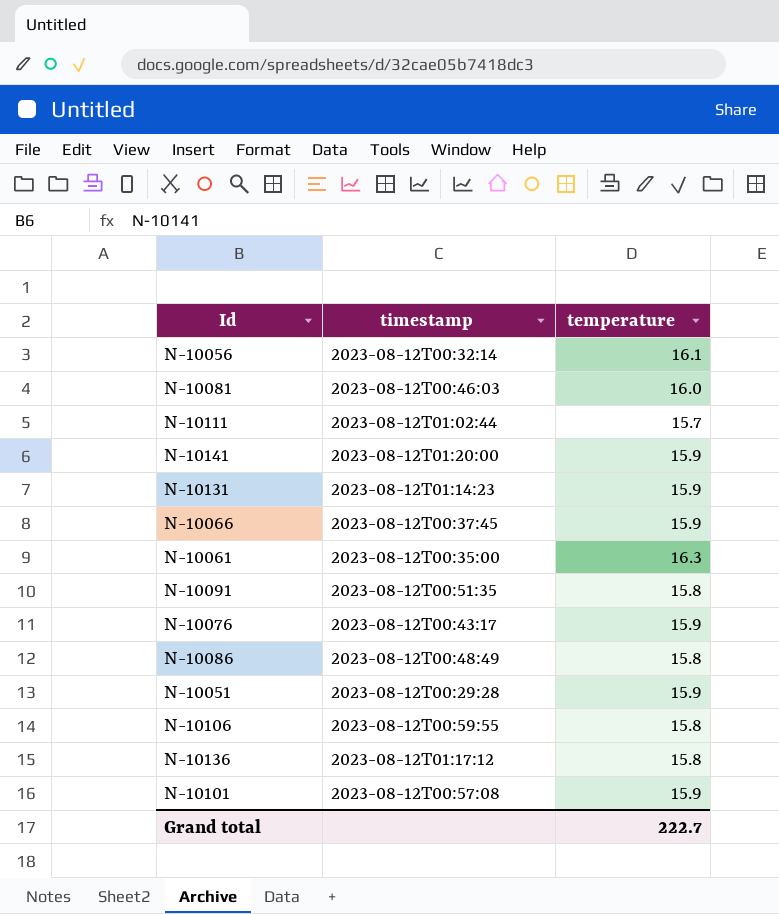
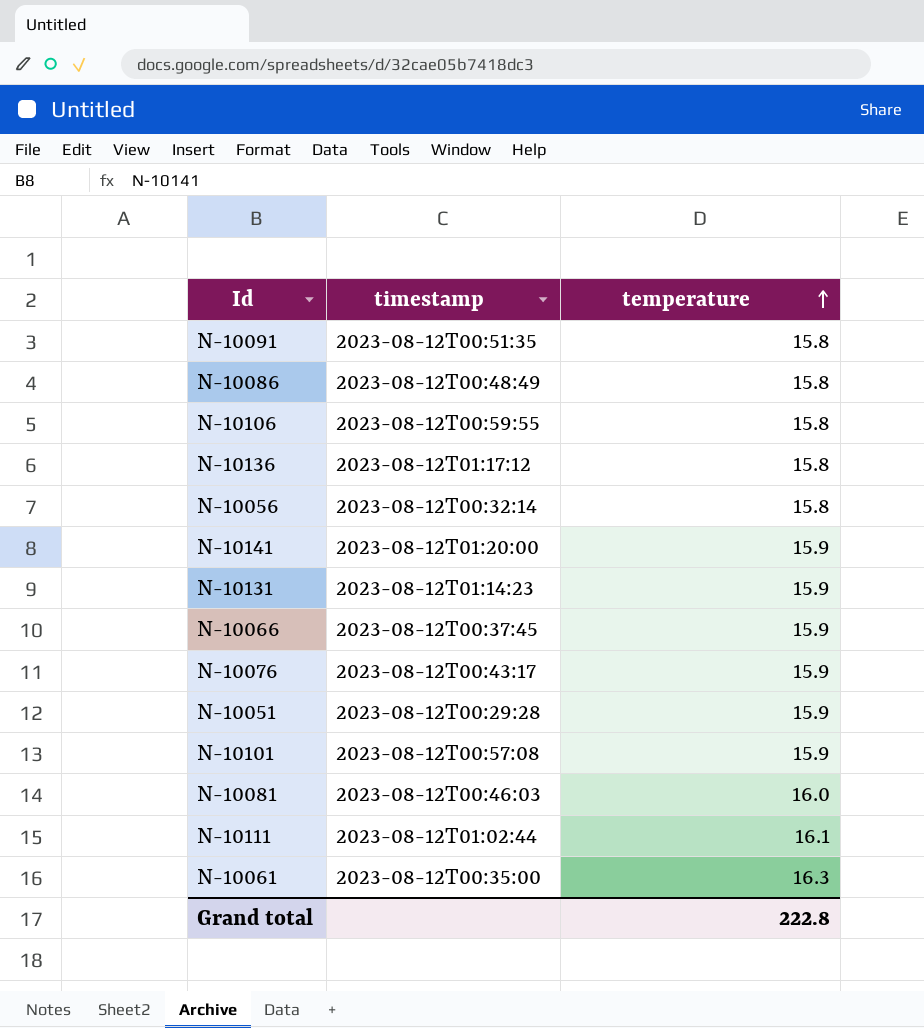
row order: none -> temperature ascending
N-10056 | temperature: 16.1 -> 15.8
N-10111 | temperature: 15.7 -> 16.1
Grand total | temperature: 222.7 -> 222.8

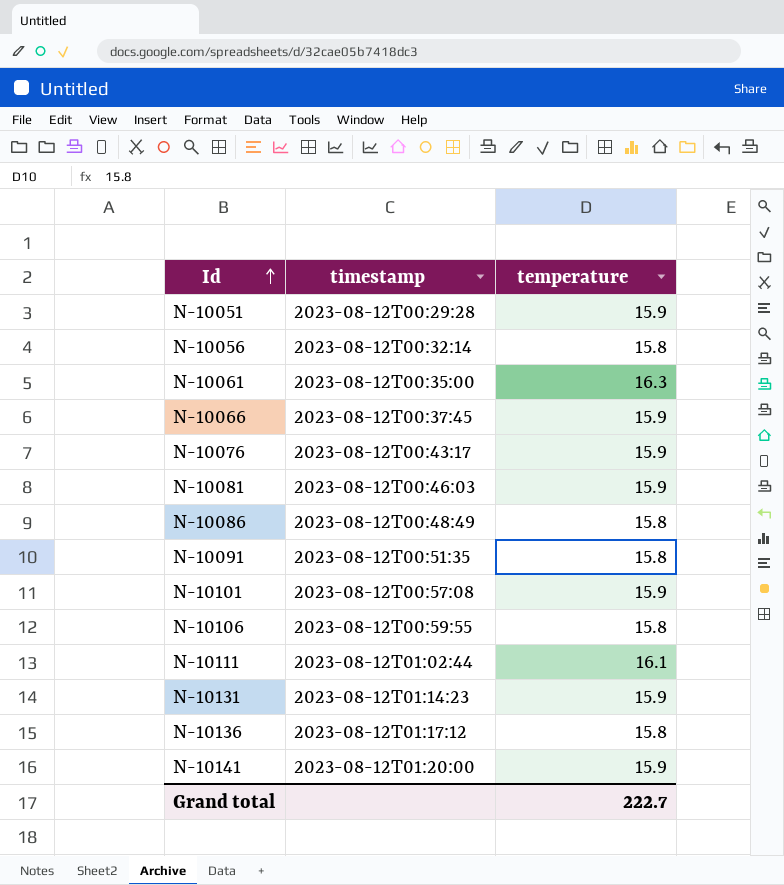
row order: temperature ascending -> Id ascending
N-10081 | temperature: 16.0 -> 15.9
Grand total | temperature: 222.8 -> 222.7

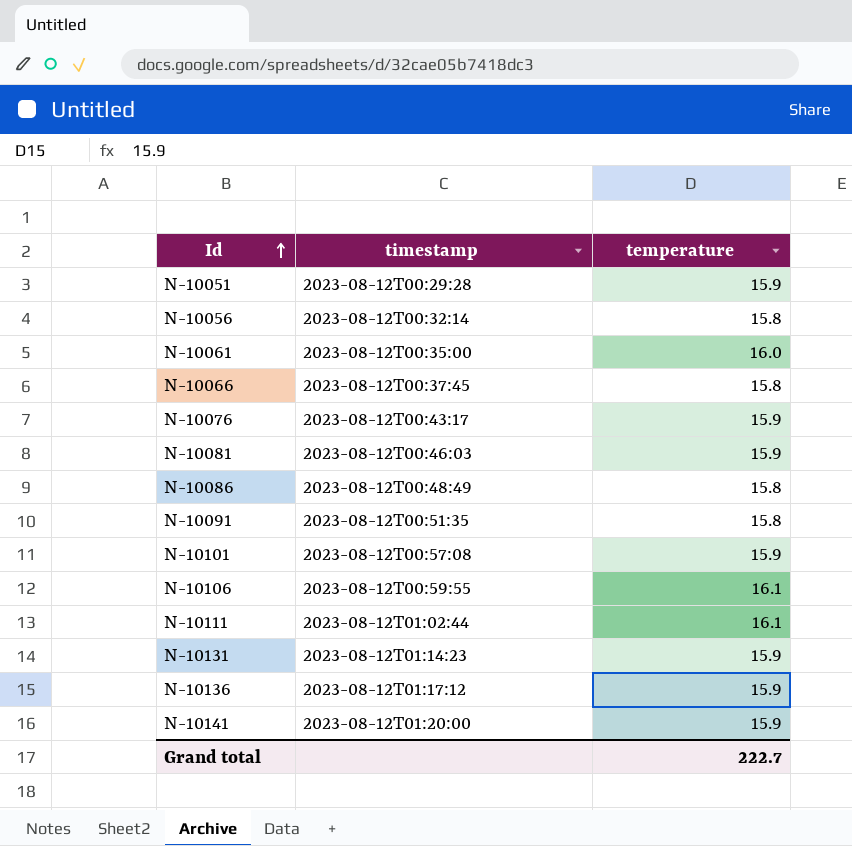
N-10061 | temperature: 16.3 -> 16.0
N-10066 | temperature: 15.9 -> 15.8
N-10106 | temperature: 15.8 -> 16.1
N-10136 | temperature: 15.8 -> 15.9

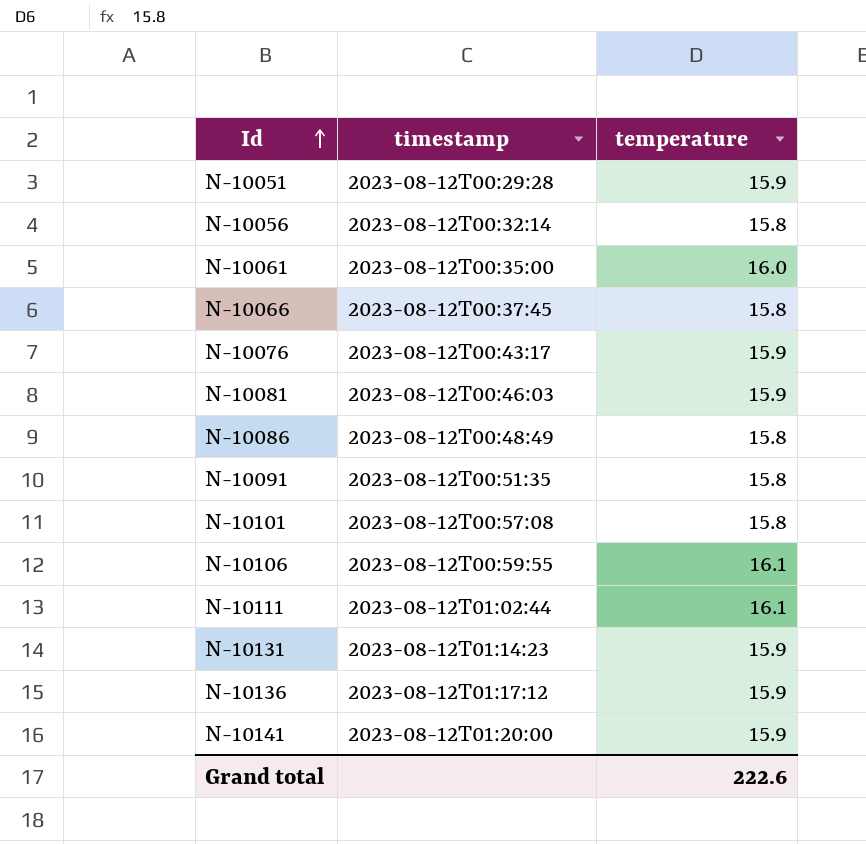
N-10101 | temperature: 15.9 -> 15.8
Grand total | temperature: 222.7 -> 222.6

